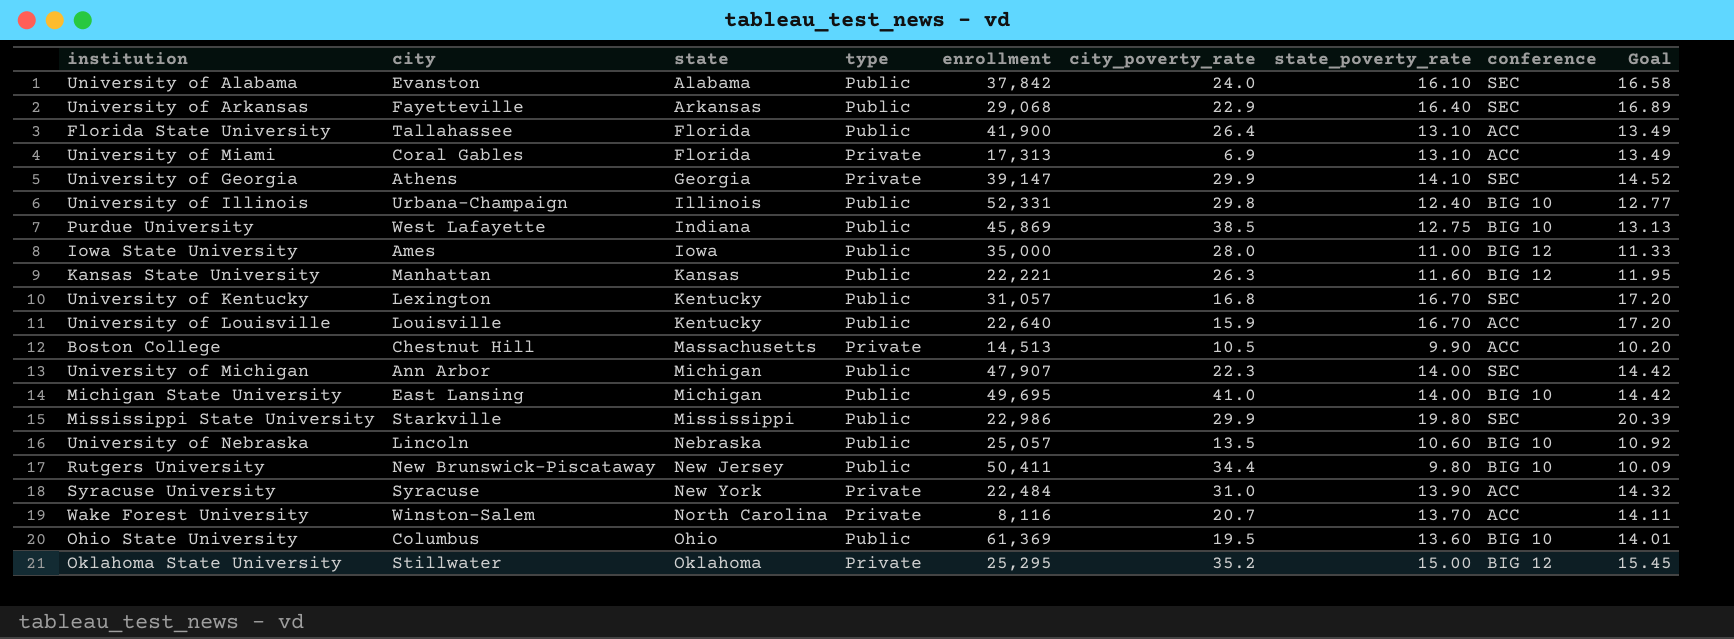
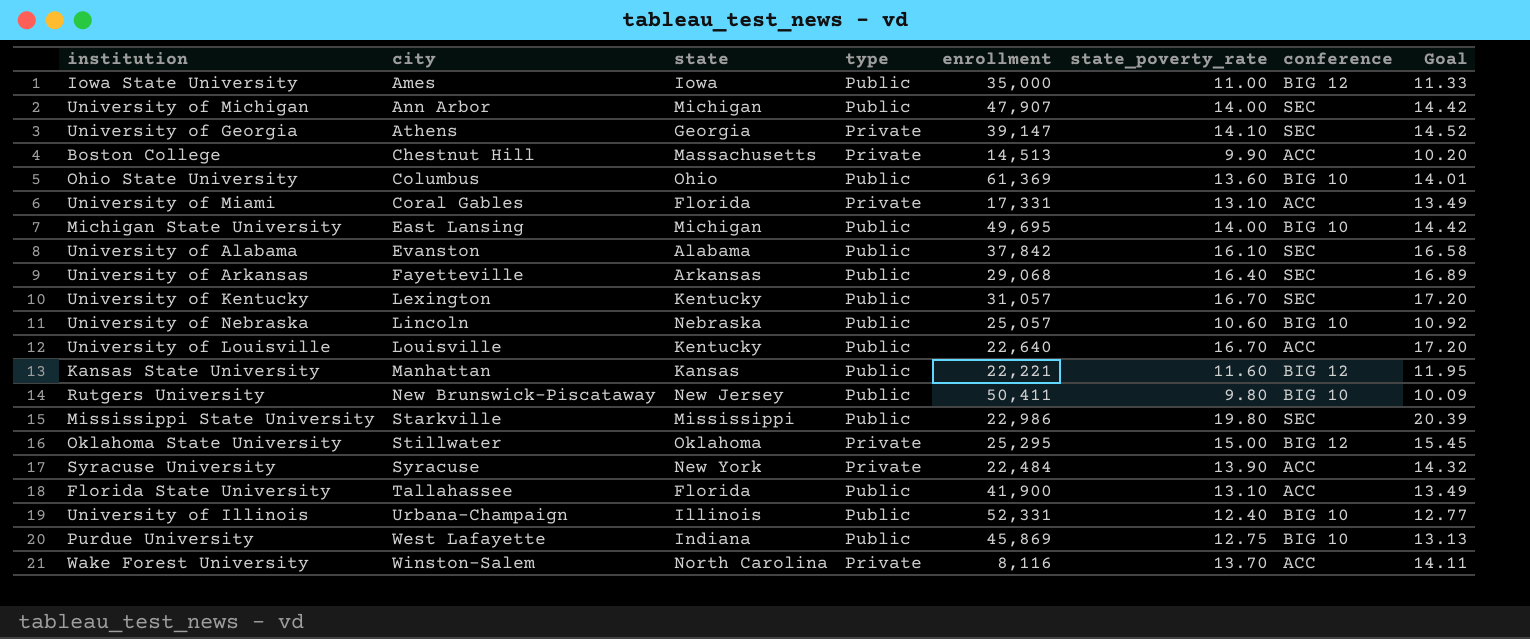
row order: state ascending -> city ascending
column city_poverty_rate | position: 6 -> none
University of Miami | enrollment: 17,313 -> 17,331

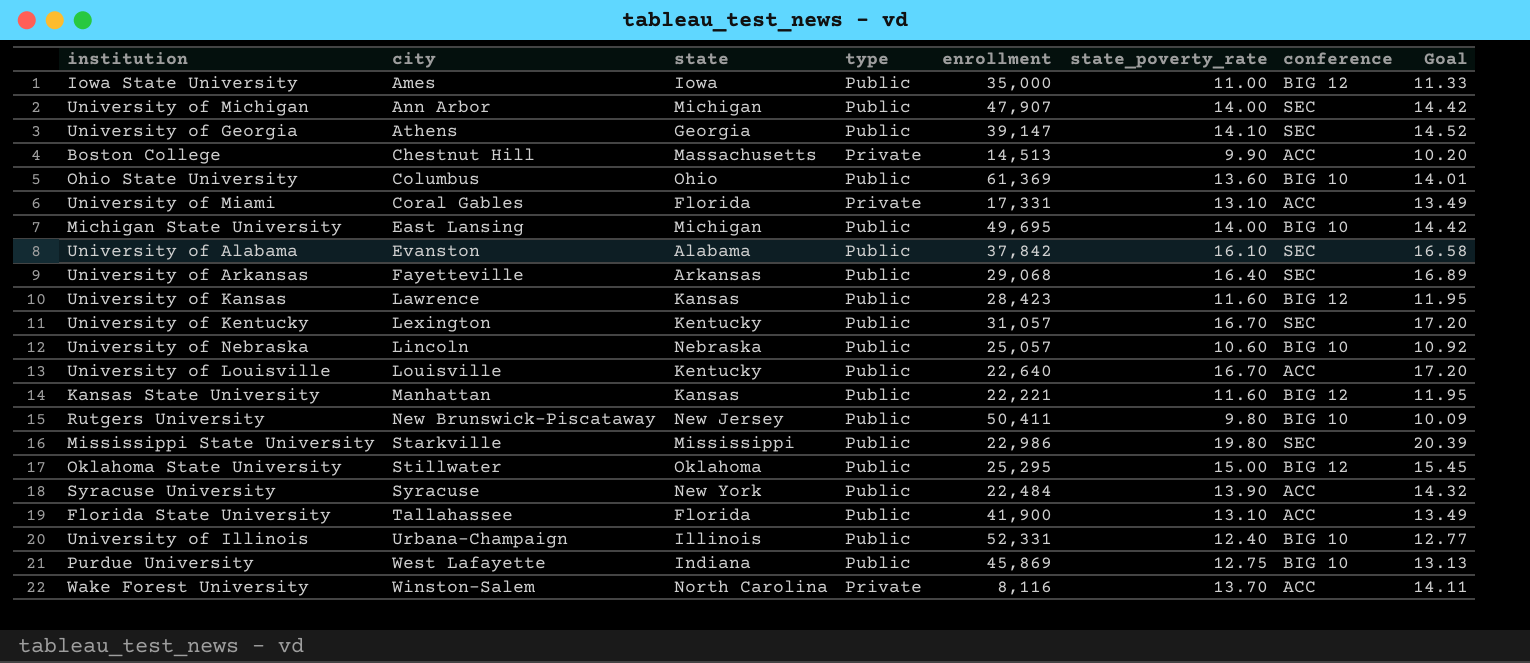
University of Georgia | type: Private -> Public
row University of Kansas: none -> Lawrence | Kansas | Public | 28,423 | 11.60 | BIG 12 | 11.95
Oklahoma State University | type: Private -> Public
Syracuse University | type: Private -> Public

